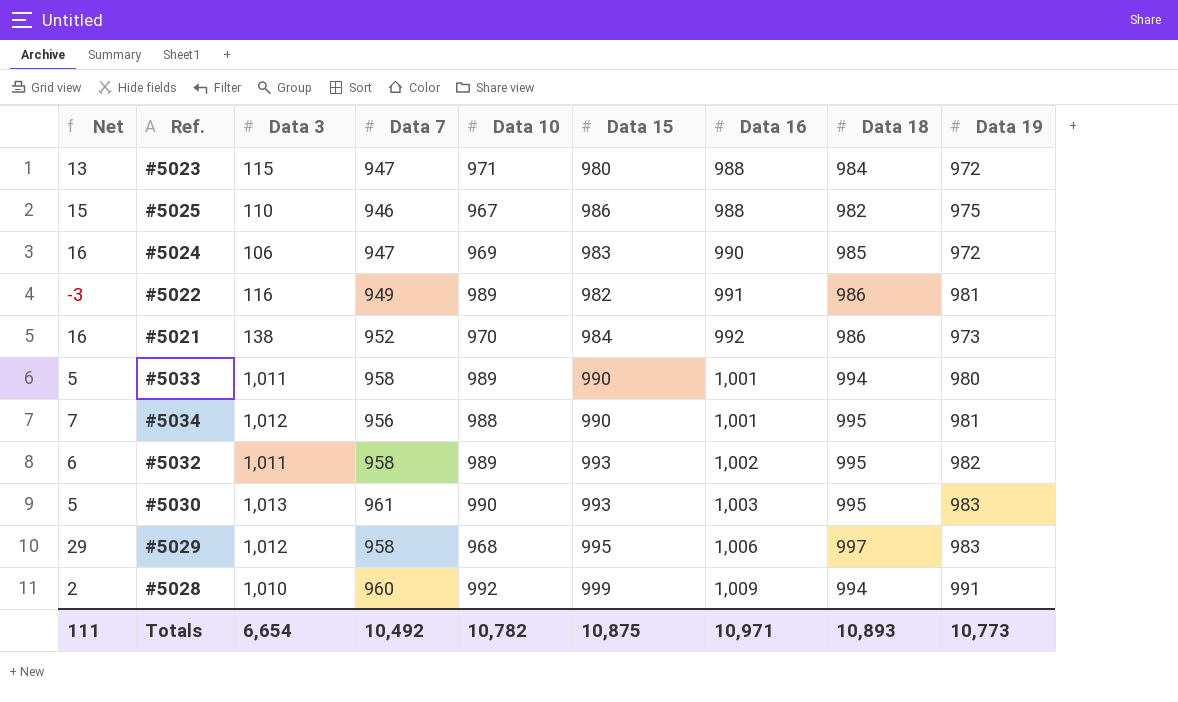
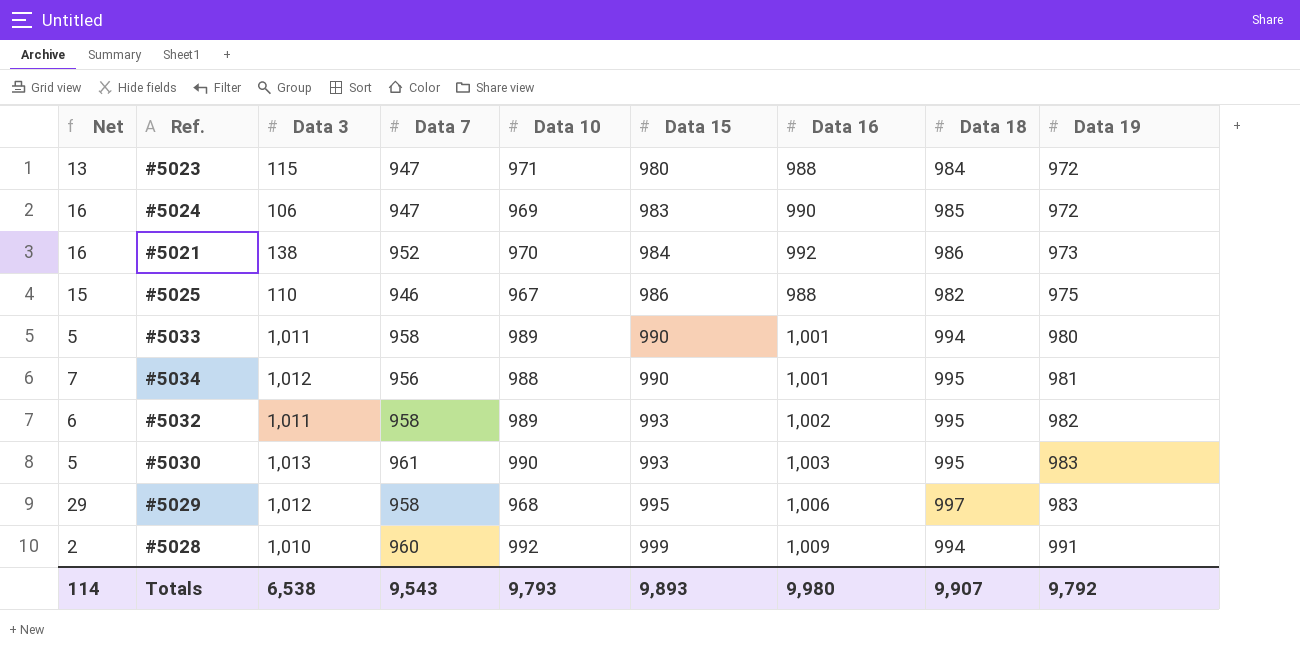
row order: Data 16 ascending -> Data 15 ascending
row #5022: -3 | 116 | 949 | 989 | 982 | 991 | 986 | 981 -> none
Totals | Net: 111 -> 114
Totals | Data 3: 6,654 -> 6,538
Totals | Data 7: 10,492 -> 9,543
Totals | Data 10: 10,782 -> 9,793
Totals | Data 15: 10,875 -> 9,893
Totals | Data 16: 10,971 -> 9,980
Totals | Data 18: 10,893 -> 9,907
Totals | Data 19: 10,773 -> 9,792

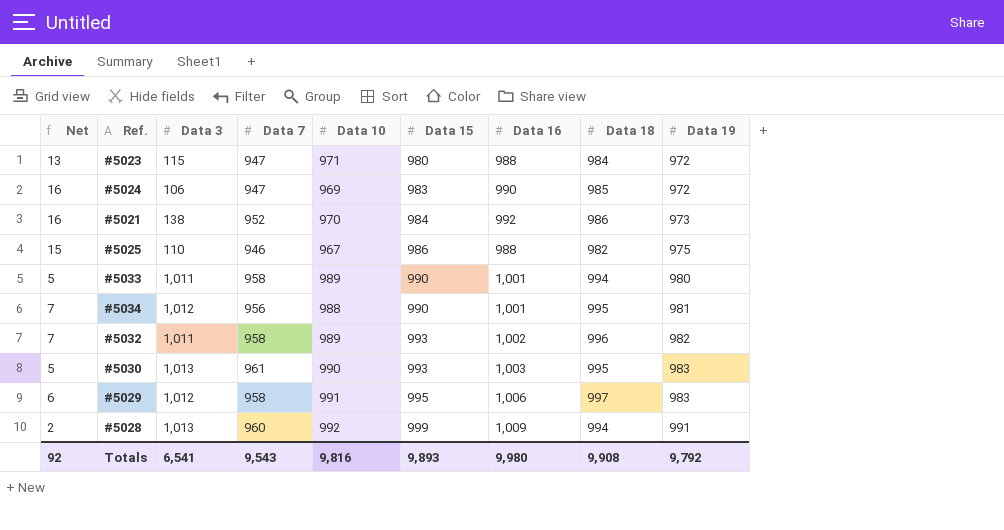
#5032 | Net: 6 -> 7
#5032 | Data 18: 995 -> 996
#5029 | Net: 29 -> 6
#5029 | Data 10: 968 -> 991
#5028 | Data 3: 1,010 -> 1,013
Totals | Net: 114 -> 92
Totals | Data 3: 6,538 -> 6,541
Totals | Data 10: 9,793 -> 9,816
Totals | Data 18: 9,907 -> 9,908

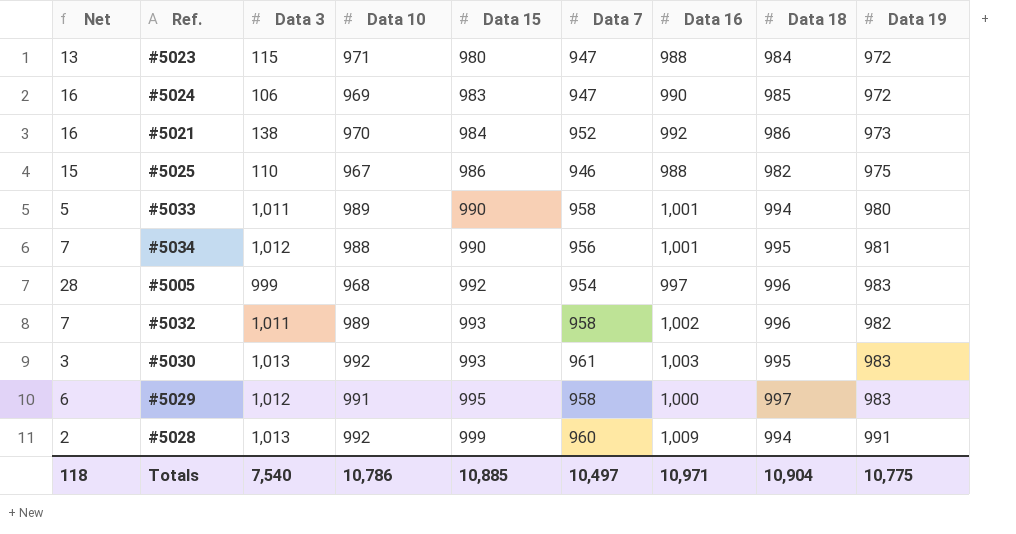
column Data 7 | position: 4 -> 6
row #5005: none -> 28 | 999 | 968 | 992 | 954 | 997 | 996 | 983
#5030 | Net: 5 -> 3
#5030 | Data 10: 990 -> 992
#5029 | Data 16: 1,006 -> 1,000
Totals | Net: 92 -> 118
Totals | Data 3: 6,541 -> 7,540
Totals | Data 10: 9,816 -> 10,786
Totals | Data 15: 9,893 -> 10,885
Totals | Data 7: 9,543 -> 10,497
Totals | Data 16: 9,980 -> 10,971
Totals | Data 18: 9,908 -> 10,904
Totals | Data 19: 9,792 -> 10,775

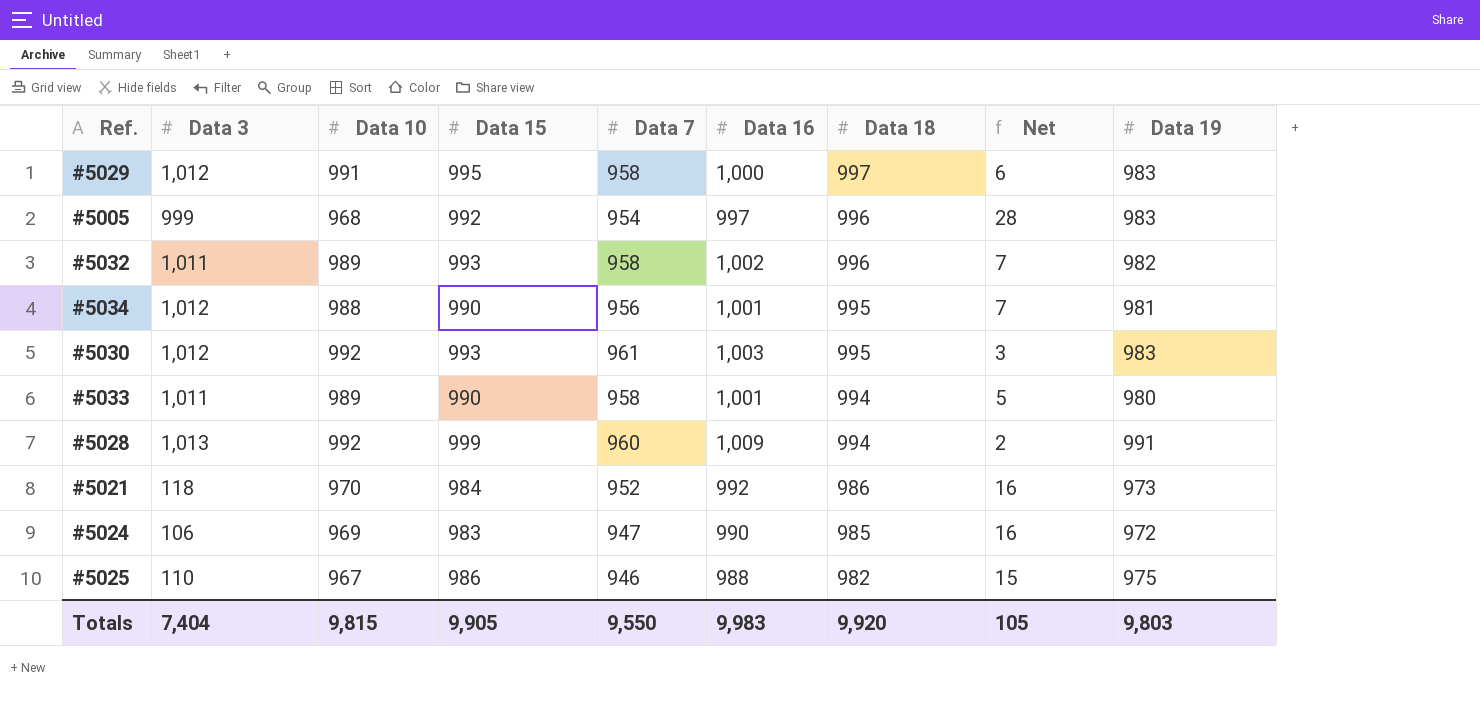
row order: Data 15 ascending -> Data 18 descending
column Net | position: 1 -> 8
row #5023: 13 | 115 | 971 | 980 | 947 | 988 | 984 | 972 -> none
#5030 | Data 3: 1,013 -> 1,012
#5021 | Data 3: 138 -> 118
Totals | Data 3: 7,540 -> 7,404
Totals | Data 10: 10,786 -> 9,815
Totals | Data 15: 10,885 -> 9,905
Totals | Data 7: 10,497 -> 9,550
Totals | Data 16: 10,971 -> 9,983
Totals | Data 18: 10,904 -> 9,920
Totals | Net: 118 -> 105
Totals | Data 19: 10,775 -> 9,803

